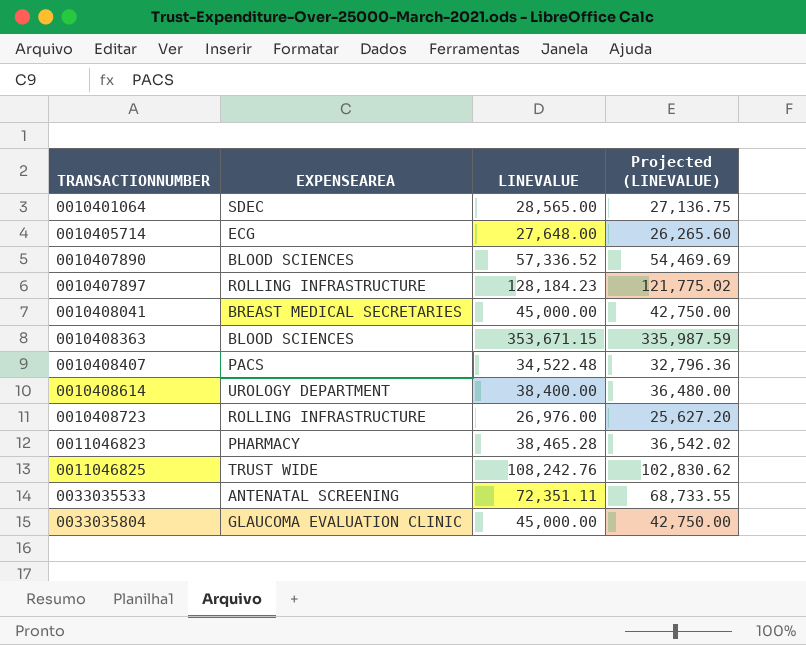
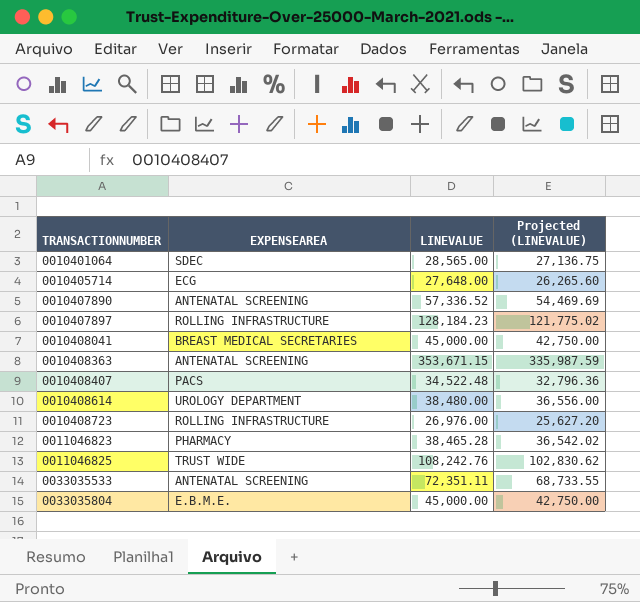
0010407890 | EXPENSEAREA: BLOOD SCIENCES -> ANTENATAL SCREENING
0010408363 | EXPENSEAREA: BLOOD SCIENCES -> ANTENATAL SCREENING
0010408614 | LINEVALUE: 38,400.00 -> 38,480.00
0010408614 | Projected (LINEVALUE): 36,480.00 -> 36,556.00
0033035804 | EXPENSEAREA: GLAUCOMA EVALUATION CLINIC -> E.B.M.E.

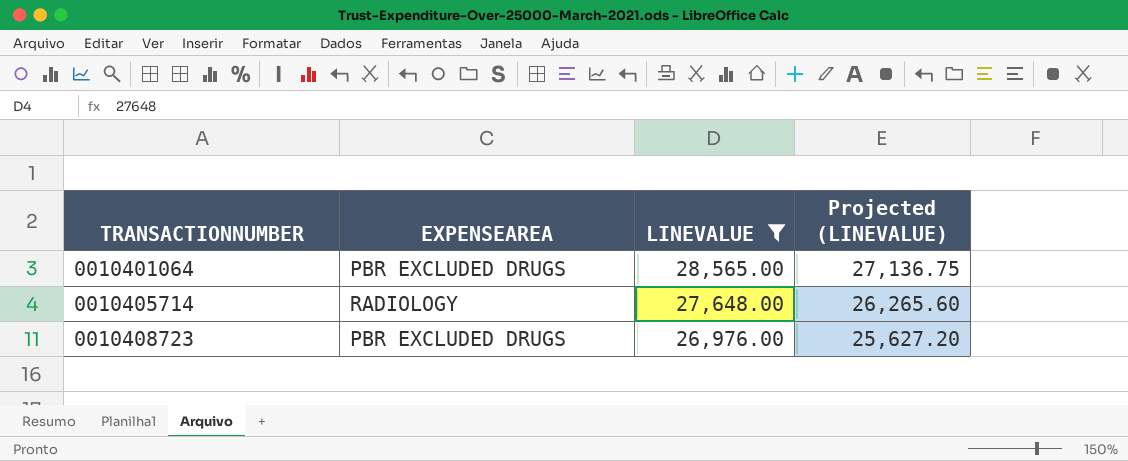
filter: none -> LINEVALUE <= 28,565.00
0010401064 | EXPENSEAREA: SDEC -> PBR EXCLUDED DRUGS
0010405714 | EXPENSEAREA: ECG -> RADIOLOGY
0010408723 | EXPENSEAREA: ROLLING INFRASTRUCTURE -> PBR EXCLUDED DRUGS

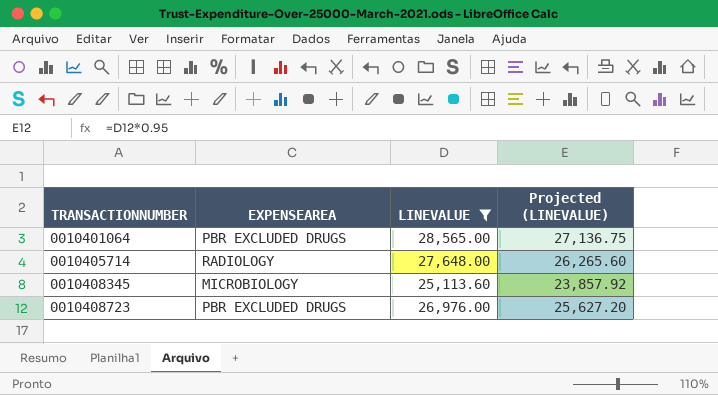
row 0010408345: none -> MICROBIOLOGY | 25,113.60 | 23,857.92

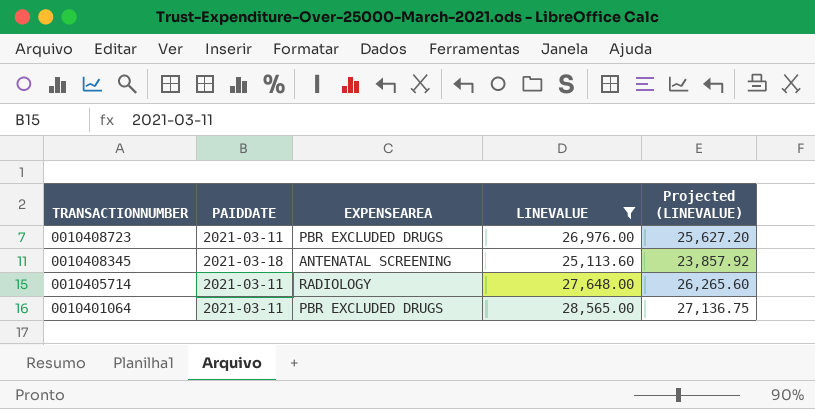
row order: TRANSACTIONNUMBER ascending -> TRANSACTIONNUMBER descending
column PAIDDATE | position: none -> 2
0010408345 | EXPENSEAREA: MICROBIOLOGY -> ANTENATAL SCREENING

